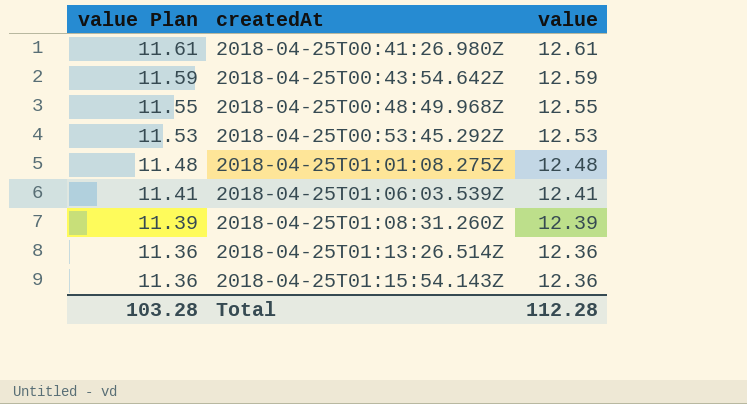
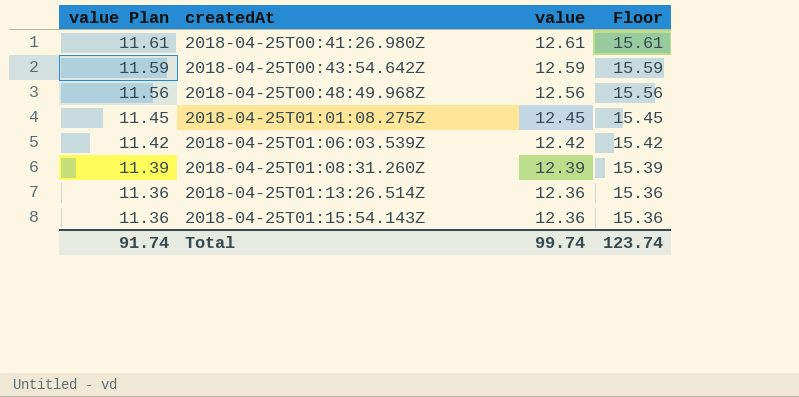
column Floor | formula: none -> [value] + 3
row 2018-04-25T00:53:45.292Z: 11.53 | 12.53 -> none
2018-04-25T00:48:49.968Z | value Plan: 11.55 -> 11.56
2018-04-25T00:48:49.968Z | value: 12.55 -> 12.56
2018-04-25T01:01:08.275Z | value Plan: 11.48 -> 11.45
2018-04-25T01:01:08.275Z | value: 12.48 -> 12.45
2018-04-25T01:06:03.539Z | value Plan: 11.41 -> 11.42
2018-04-25T01:06:03.539Z | value: 12.41 -> 12.42
Total | value Plan: 103.28 -> 91.74
Total | value: 112.28 -> 99.74

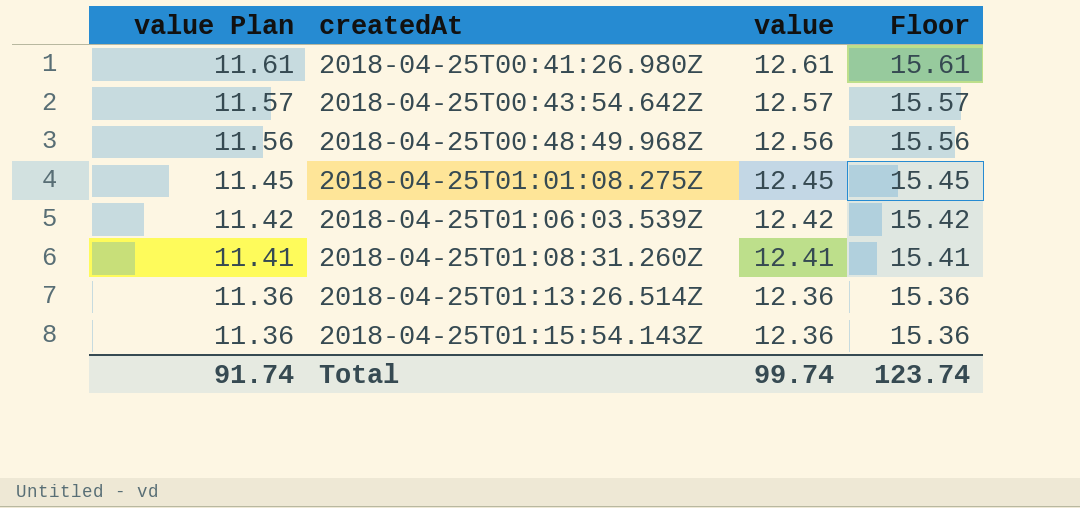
2018-04-25T00:43:54.642Z | value Plan: 11.59 -> 11.57
2018-04-25T00:43:54.642Z | value: 12.59 -> 12.57
2018-04-25T00:43:54.642Z | Floor: 15.59 -> 15.57
2018-04-25T01:08:31.260Z | value Plan: 11.39 -> 11.41
2018-04-25T01:08:31.260Z | value: 12.39 -> 12.41
2018-04-25T01:08:31.260Z | Floor: 15.39 -> 15.41

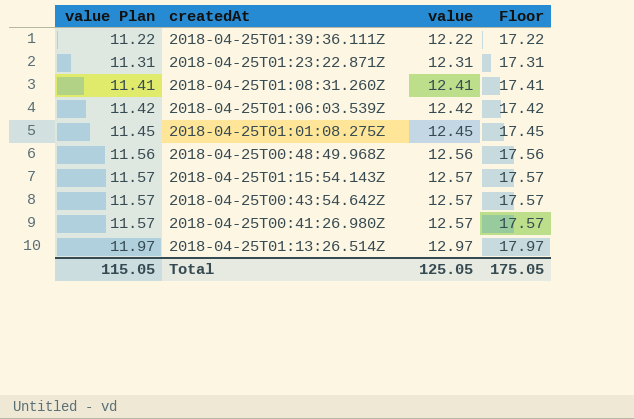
row order: value Plan descending -> value Plan ascending
column Floor | formula: [value] + 3 -> [value] + 5
row 2018-04-25T01:39:36.111Z: none -> 11.22 | 12.22 | 17.22
row 2018-04-25T01:23:22.871Z: none -> 11.31 | 12.31 | 17.31
2018-04-25T01:15:54.143Z | value Plan: 11.36 -> 11.57
2018-04-25T01:15:54.143Z | value: 12.36 -> 12.57
2018-04-25T00:41:26.980Z | value Plan: 11.61 -> 11.57
2018-04-25T00:41:26.980Z | value: 12.61 -> 12.57
2018-04-25T01:13:26.514Z | value Plan: 11.36 -> 11.97
2018-04-25T01:13:26.514Z | value: 12.36 -> 12.97
Total | value Plan: 91.74 -> 115.05
Total | value: 99.74 -> 125.05
Total | Floor: 123.74 -> 175.05

